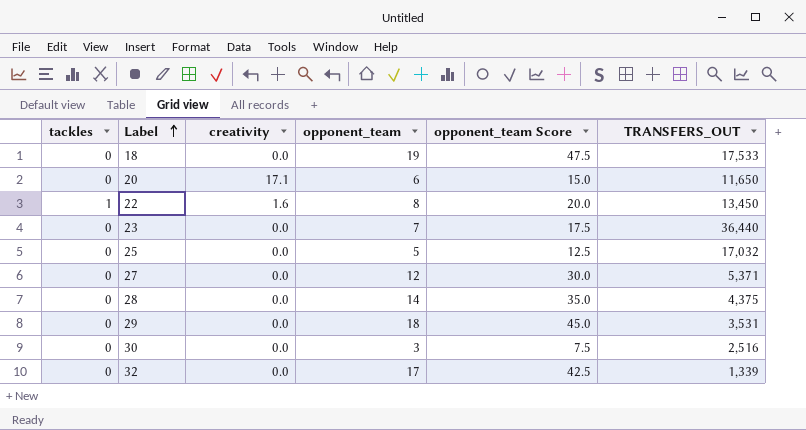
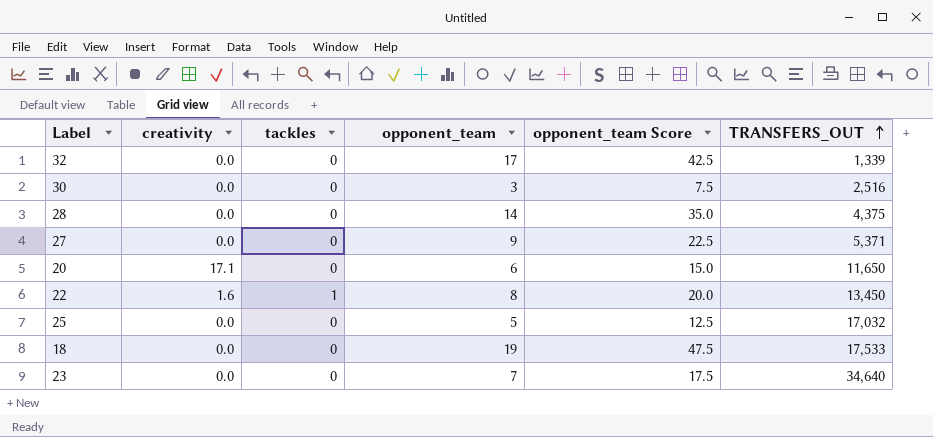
row order: Label ascending -> TRANSFERS_OUT ascending
column tackles | position: 1 -> 3
row 29: 0 | 0.0 | 18 | 45.0 | 3,531 -> none
27 | opponent_team: 12 -> 9
27 | opponent_team Score: 30.0 -> 22.5
23 | TRANSFERS_OUT: 36,440 -> 34,640

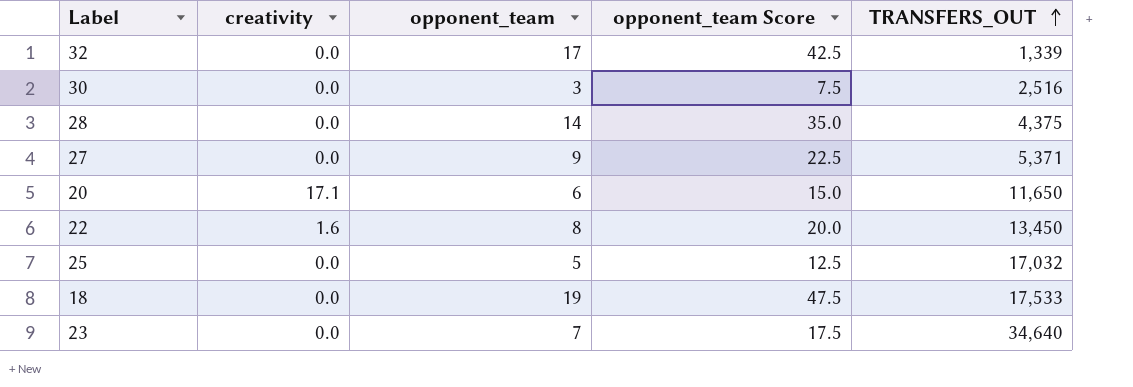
column tackles | position: 3 -> none

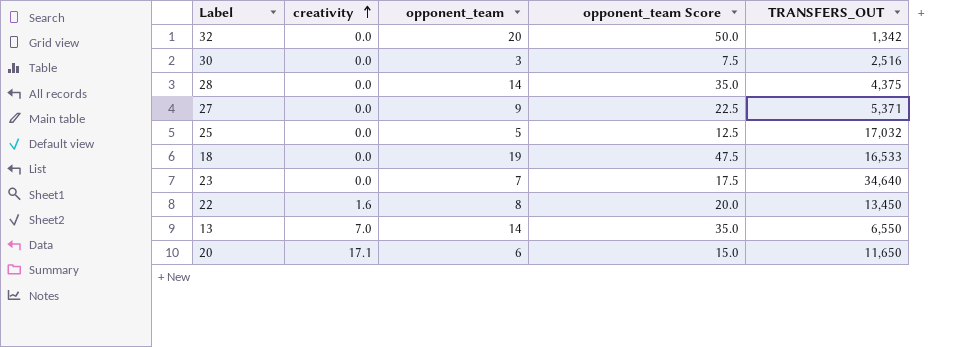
row order: TRANSFERS_OUT ascending -> creativity ascending
32 | opponent_team: 17 -> 20
32 | opponent_team Score: 42.5 -> 50.0
32 | TRANSFERS_OUT: 1,339 -> 1,342
18 | TRANSFERS_OUT: 17,533 -> 16,533
row 13: none -> 7.0 | 14 | 35.0 | 6,550

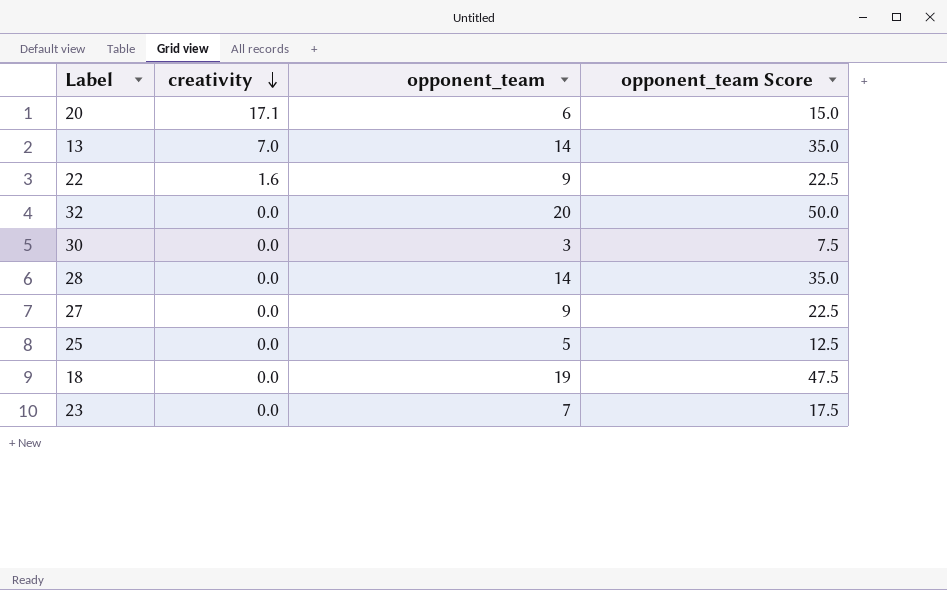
row order: creativity ascending -> creativity descending
column TRANSFERS_OUT | position: 5 -> none
22 | opponent_team: 8 -> 9
22 | opponent_team Score: 20.0 -> 22.5

